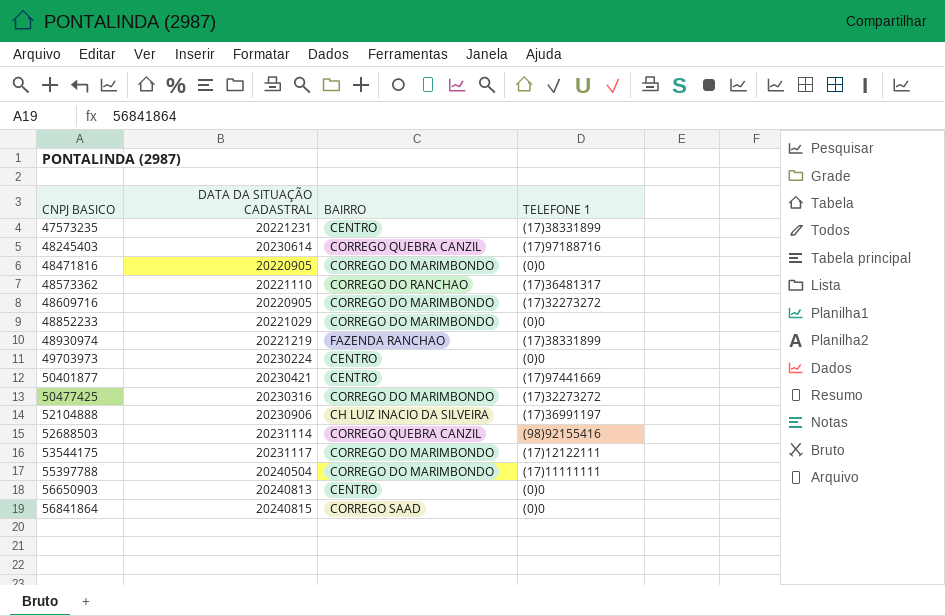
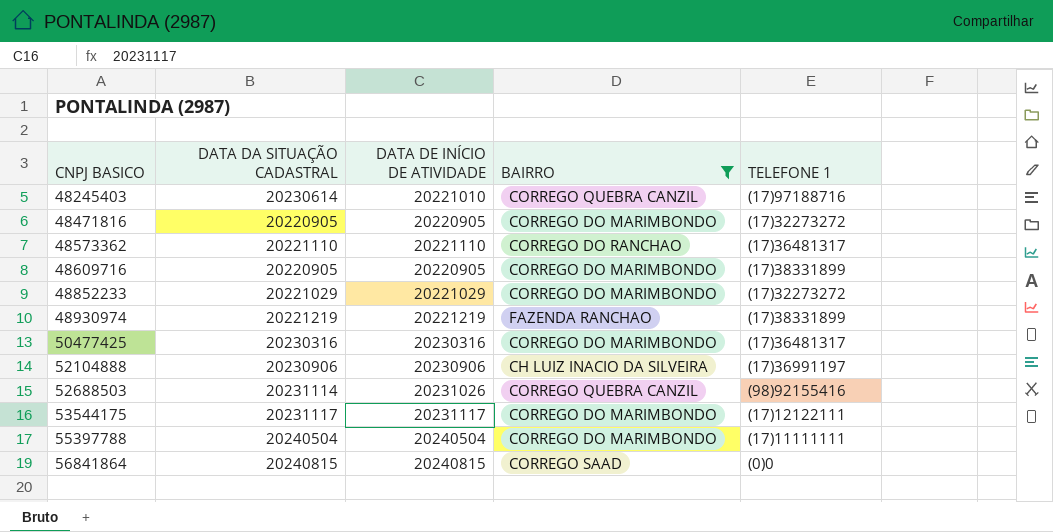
filter: none -> BAIRRO != CENTRO
column DATA DE INÍCIO DE ATIVIDADE | position: none -> 3
48471816 | TELEFONE 1: (0)0 -> (17)32273272
48609716 | TELEFONE 1: (17)32273272 -> (17)38331899
48852233 | TELEFONE 1: (0)0 -> (17)32273272
50477425 | TELEFONE 1: (17)32273272 -> (17)36481317

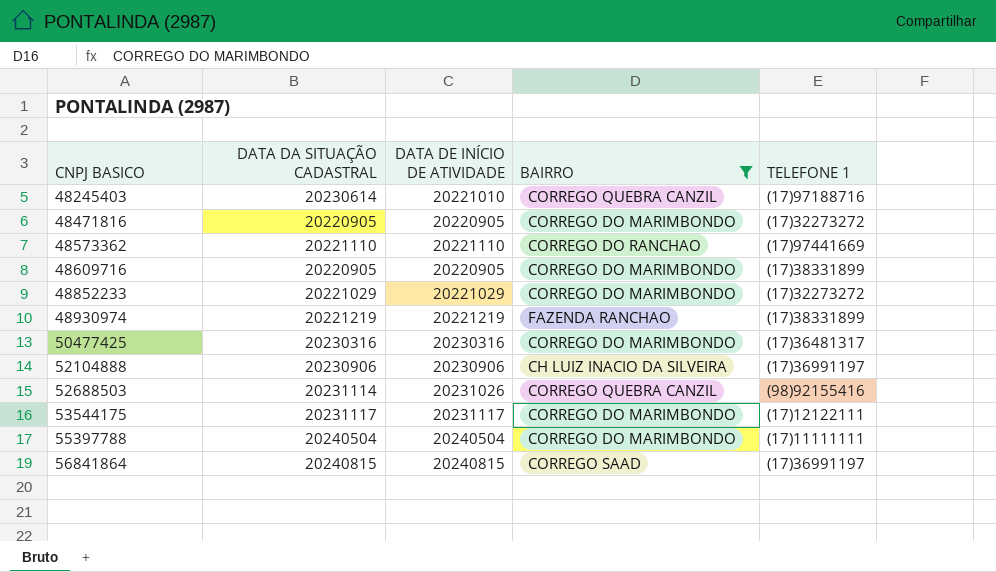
48573362 | TELEFONE 1: (17)36481317 -> (17)97441669
56841864 | TELEFONE 1: (0)0 -> (17)36991197

